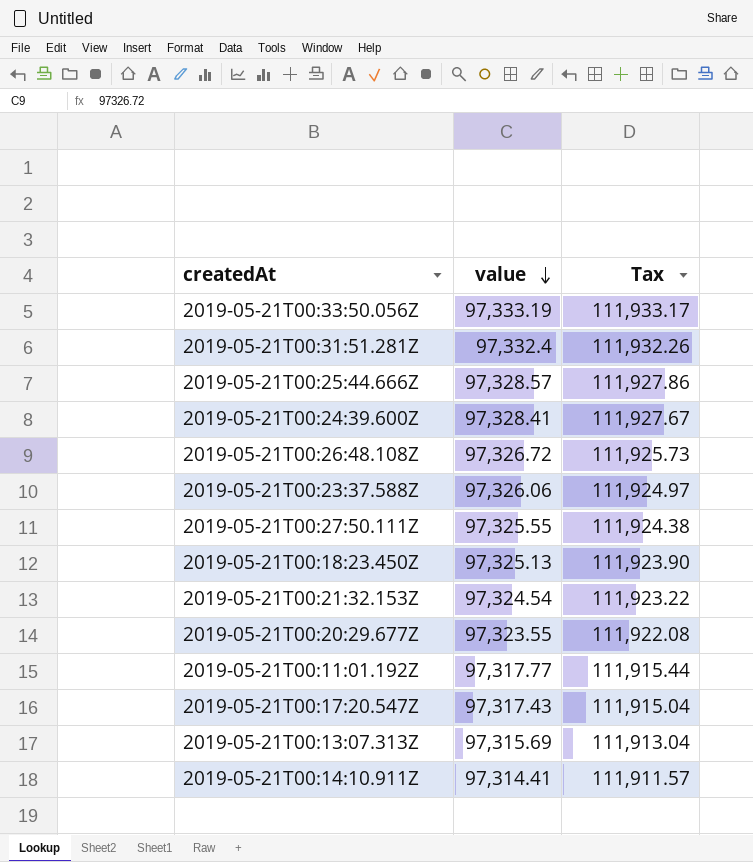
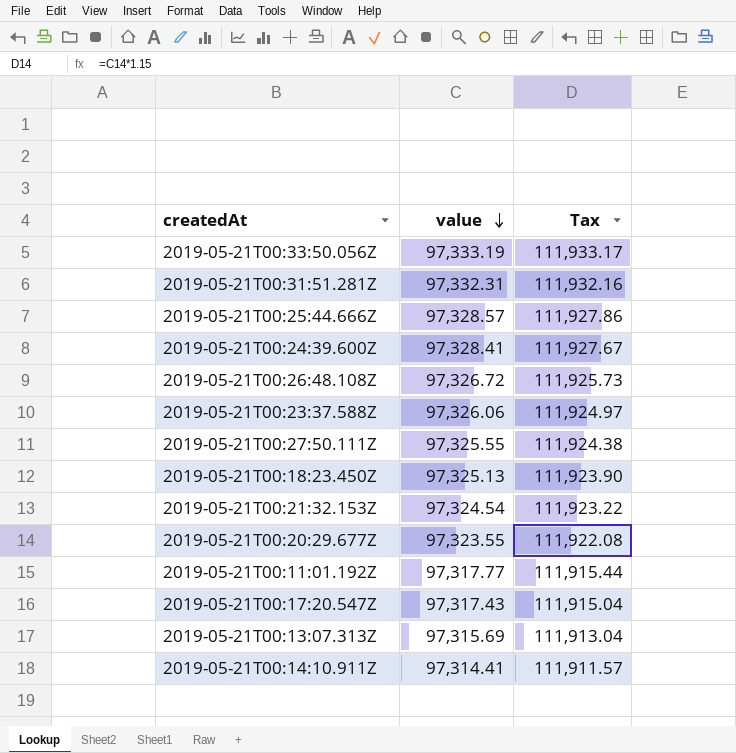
2019-05-21T00:31:51.281Z | value: 97,332.4 -> 97,332.31
2019-05-21T00:31:51.281Z | Tax: 111,932.26 -> 111,932.16

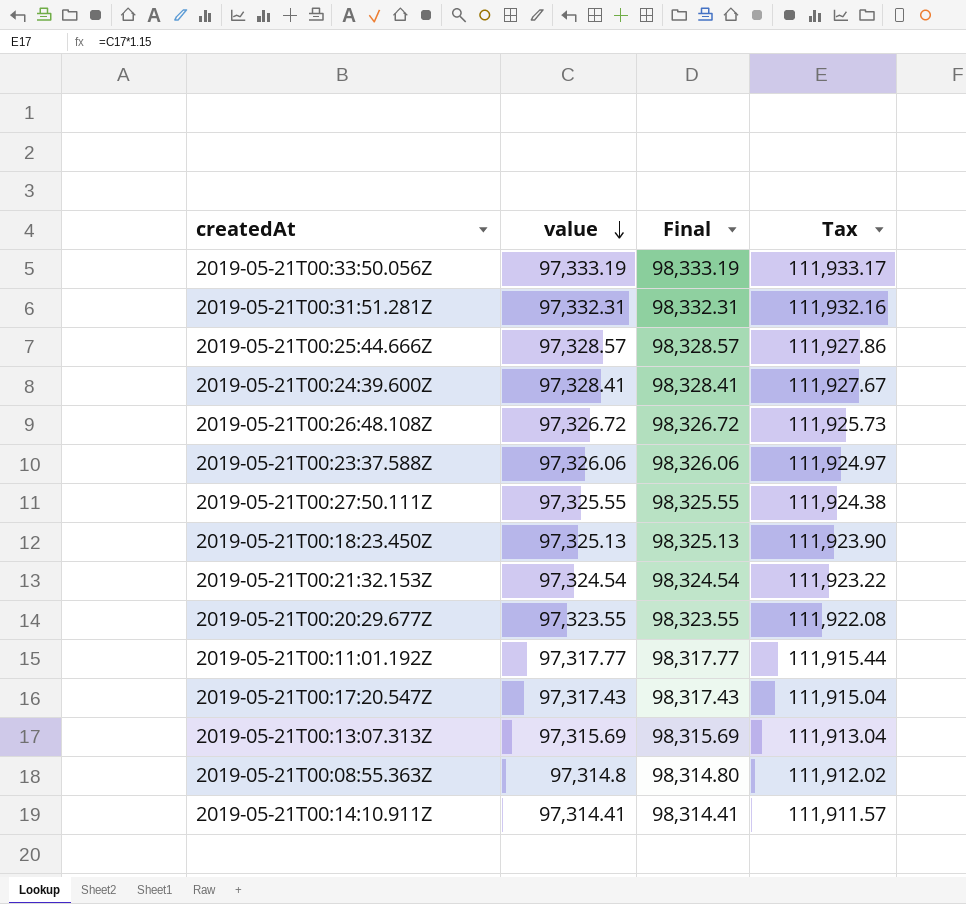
column Final | formula: none -> [value] + 1000
row 2019-05-21T00:08:55.363Z: none -> 97,314.8 | 98,314.80 | 111,912.02

